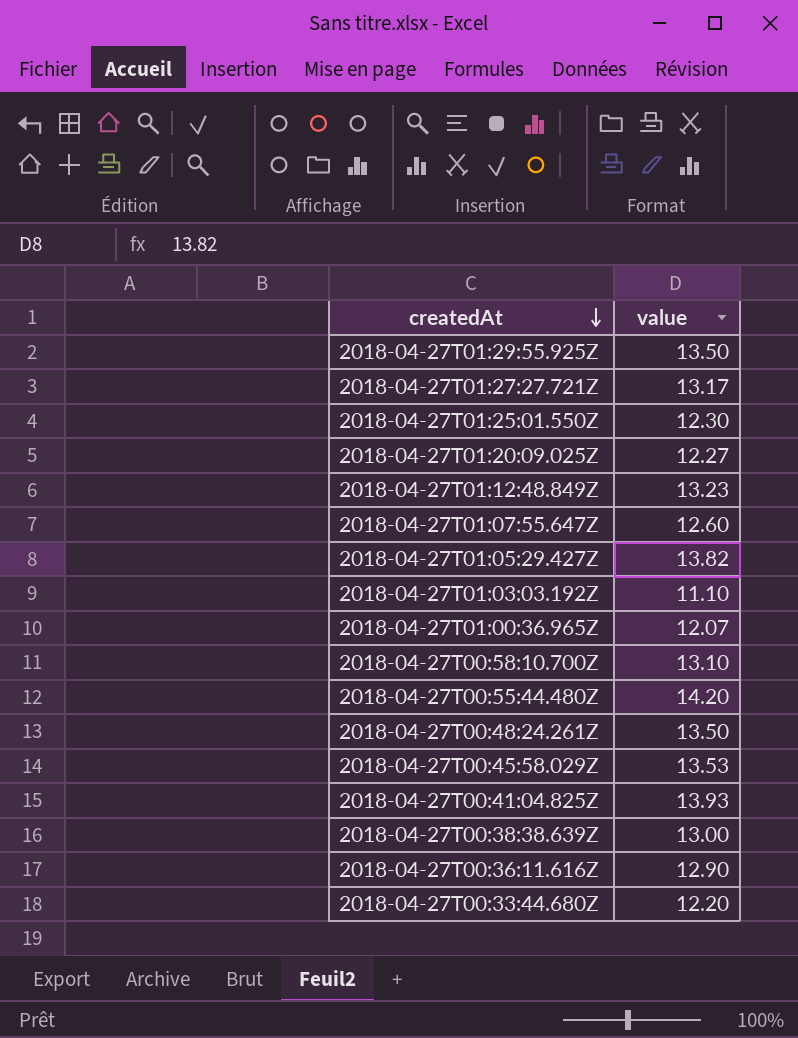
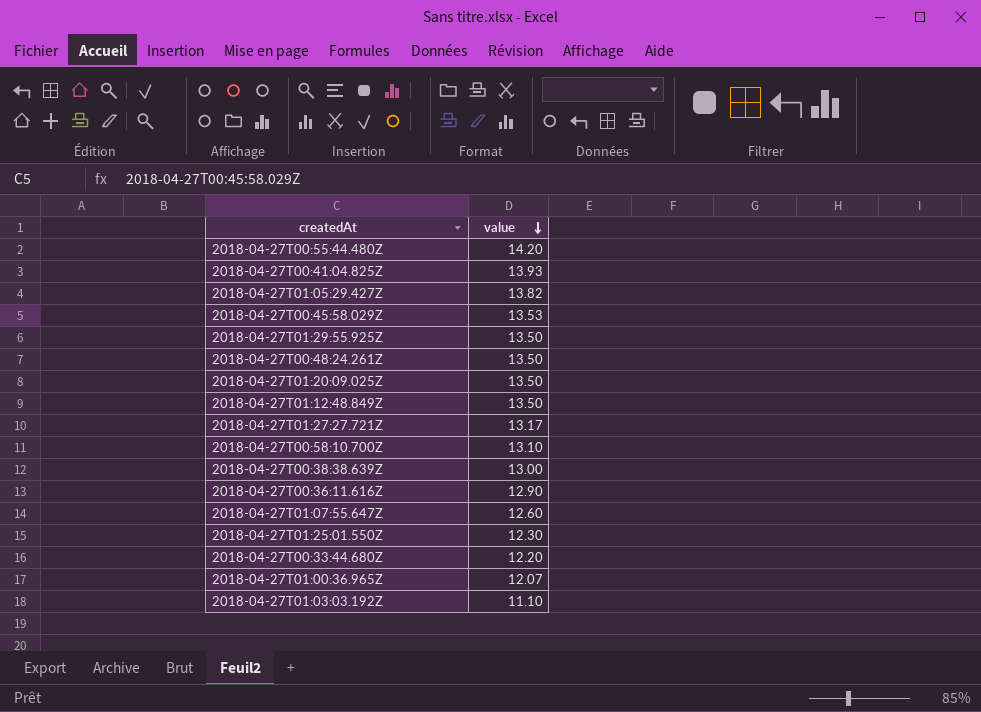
row order: createdAt descending -> value descending
2018-04-27T01:20:09.025Z | value: 12.27 -> 13.50
2018-04-27T01:12:48.849Z | value: 13.23 -> 13.50

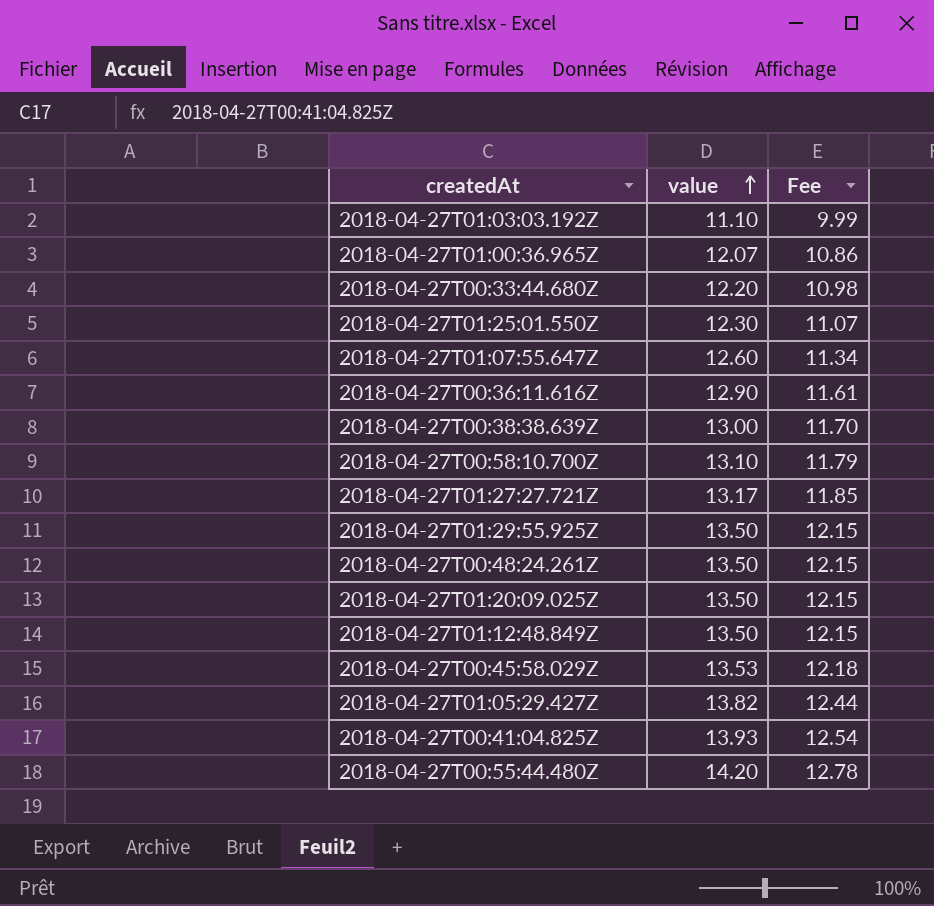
row order: value descending -> value ascending
column Fee | formula: none -> [value] * 0.9

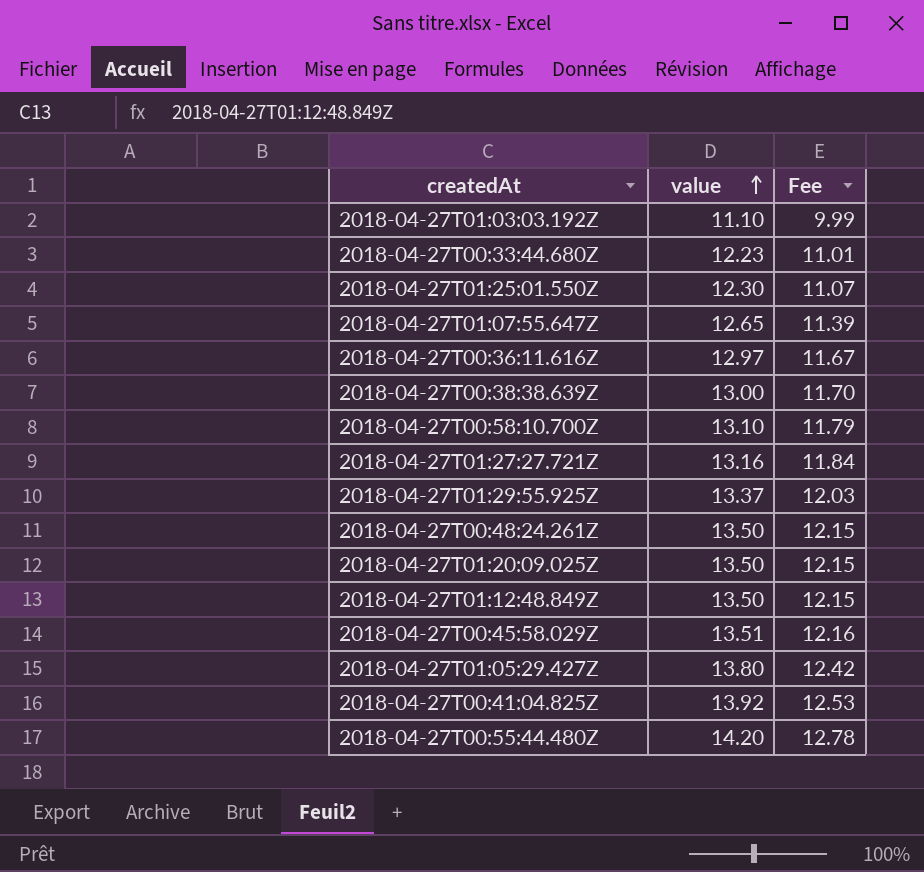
row 2018-04-27T01:00:36.965Z: 12.07 | 10.86 -> none
2018-04-27T00:33:44.680Z | value: 12.20 -> 12.23
2018-04-27T00:33:44.680Z | Fee: 10.98 -> 11.01
2018-04-27T01:07:55.647Z | value: 12.60 -> 12.65
2018-04-27T01:07:55.647Z | Fee: 11.34 -> 11.39
2018-04-27T00:36:11.616Z | value: 12.90 -> 12.97
2018-04-27T00:36:11.616Z | Fee: 11.61 -> 11.67
2018-04-27T01:27:27.721Z | value: 13.17 -> 13.16
2018-04-27T01:27:27.721Z | Fee: 11.85 -> 11.84
2018-04-27T01:29:55.925Z | value: 13.50 -> 13.37
2018-04-27T01:29:55.925Z | Fee: 12.15 -> 12.03
2018-04-27T00:45:58.029Z | value: 13.53 -> 13.51
2018-04-27T00:45:58.029Z | Fee: 12.18 -> 12.16
2018-04-27T01:05:29.427Z | value: 13.82 -> 13.80
2018-04-27T01:05:29.427Z | Fee: 12.44 -> 12.42
2018-04-27T00:41:04.825Z | value: 13.93 -> 13.92
2018-04-27T00:41:04.825Z | Fee: 12.54 -> 12.53

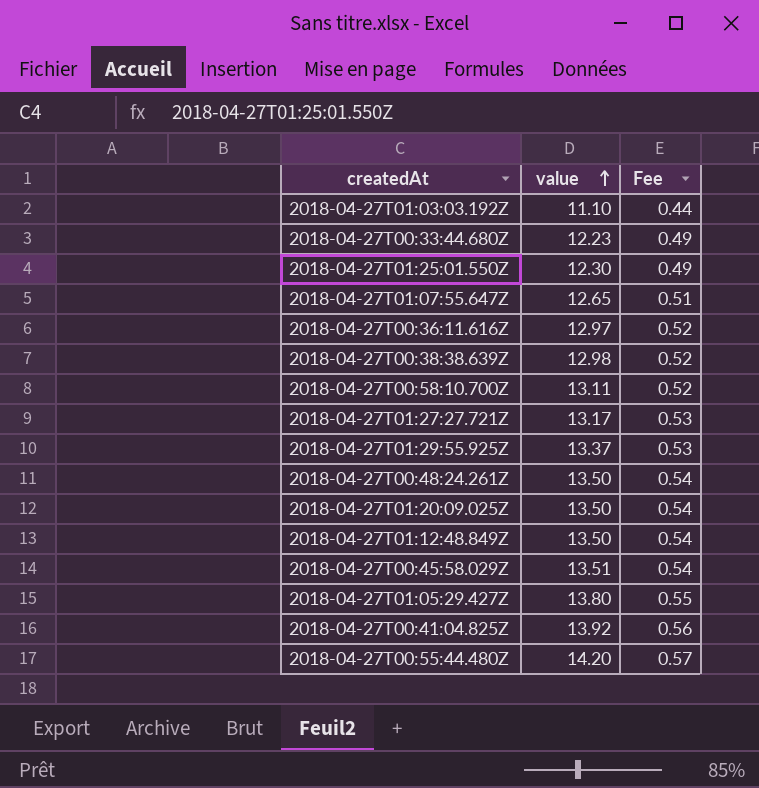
column Fee | formula: [value] * 0.9 -> [value] * 0.04
2018-04-27T00:38:38.639Z | value: 13.00 -> 12.98
2018-04-27T00:58:10.700Z | value: 13.10 -> 13.11
2018-04-27T01:27:27.721Z | value: 13.16 -> 13.17

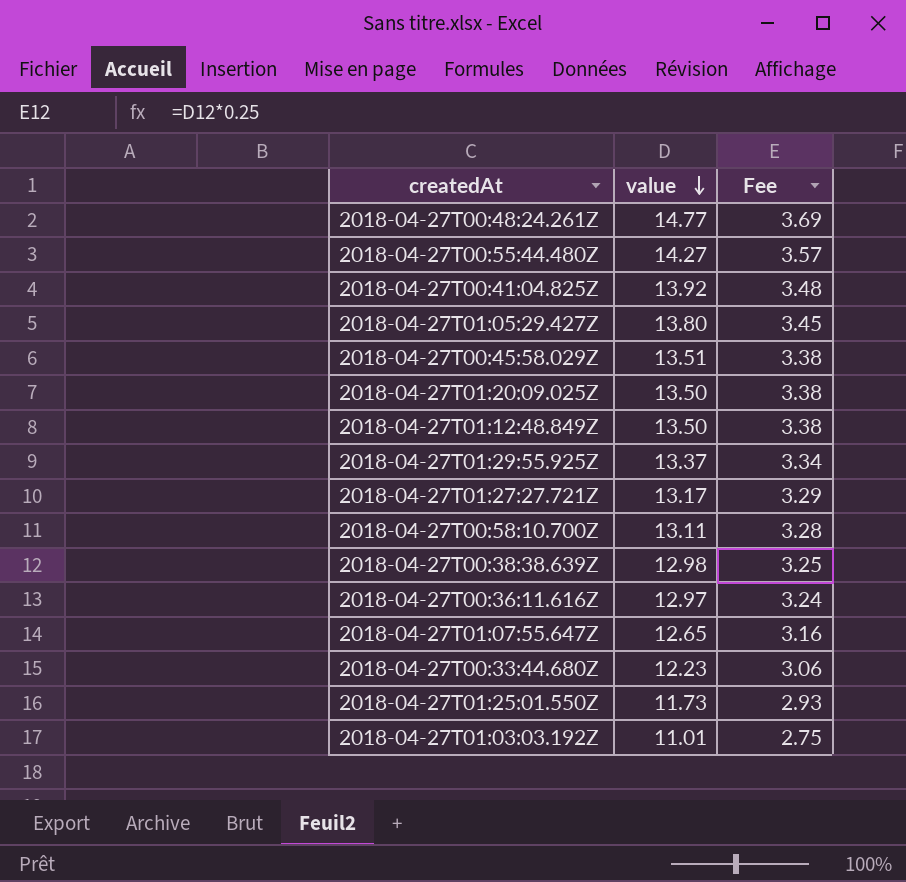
row order: value ascending -> value descending
column Fee | formula: [value] * 0.04 -> [value] * 0.25
2018-04-27T00:48:24.261Z | value: 13.50 -> 14.77
2018-04-27T00:55:44.480Z | value: 14.20 -> 14.27
2018-04-27T01:25:01.550Z | value: 12.30 -> 11.73
2018-04-27T01:03:03.192Z | value: 11.10 -> 11.01

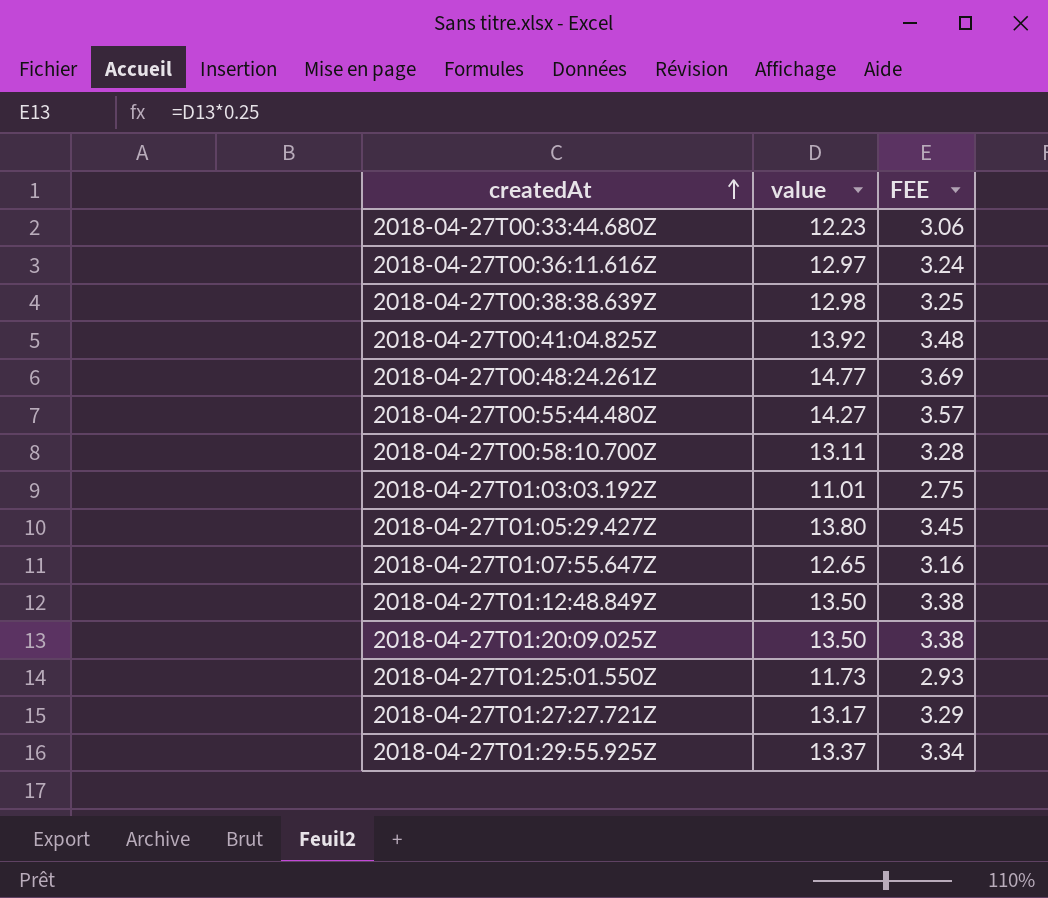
row order: value descending -> createdAt ascending
column name: Fee -> FEE
row 2018-04-27T00:45:58.029Z: 13.51 | 3.38 -> none

